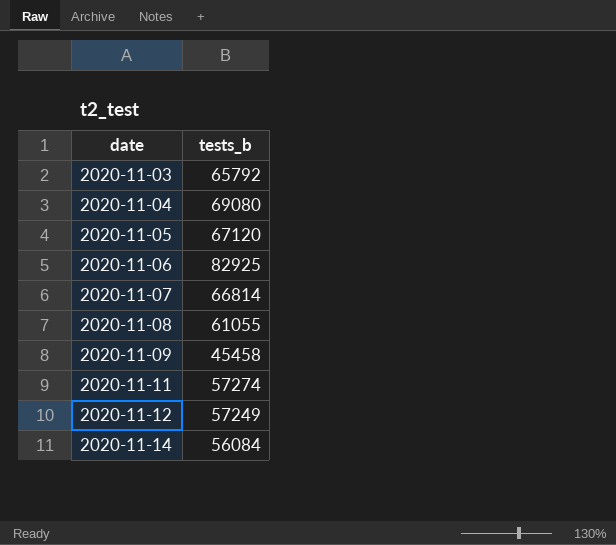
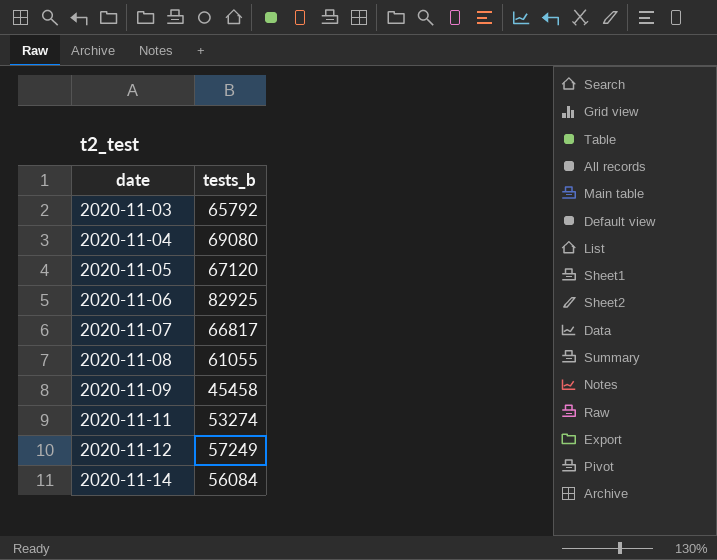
2020-11-07 | tests_b: 66814 -> 66817
2020-11-11 | tests_b: 57274 -> 53274

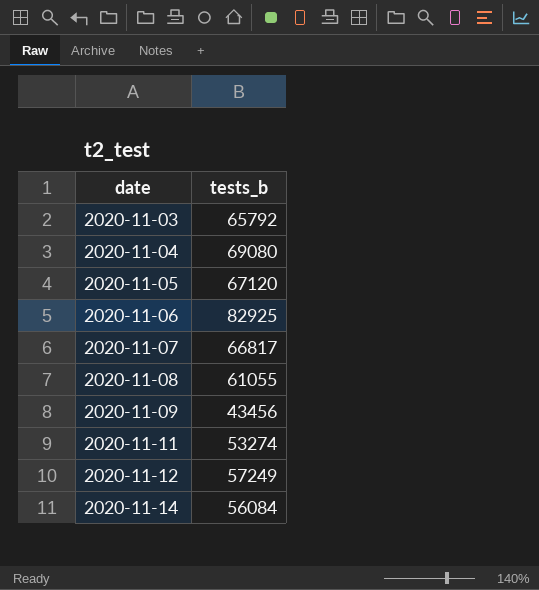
2020-11-09 | tests_b: 45458 -> 43456

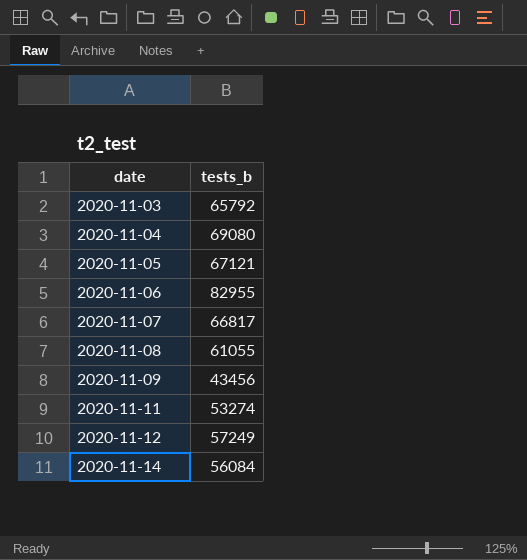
2020-11-05 | tests_b: 67120 -> 67121
2020-11-06 | tests_b: 82925 -> 82955

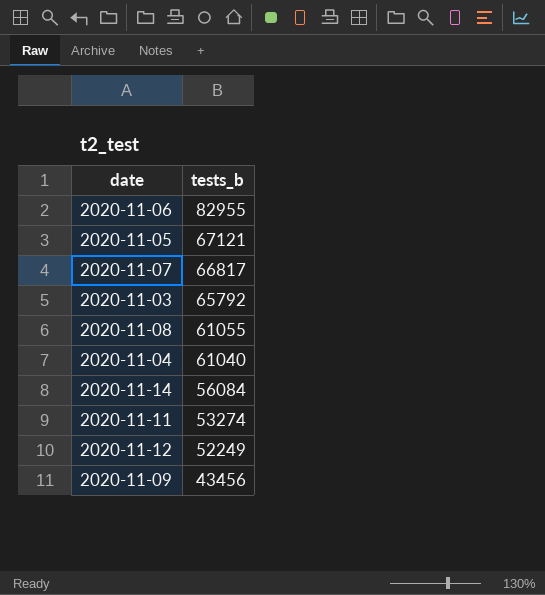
row order: date ascending -> tests_b descending
2020-11-04 | tests_b: 69080 -> 61040
2020-11-12 | tests_b: 57249 -> 52249

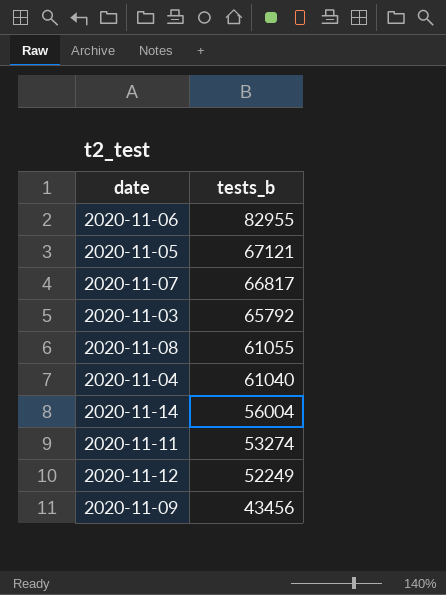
2020-11-14 | tests_b: 56084 -> 56004

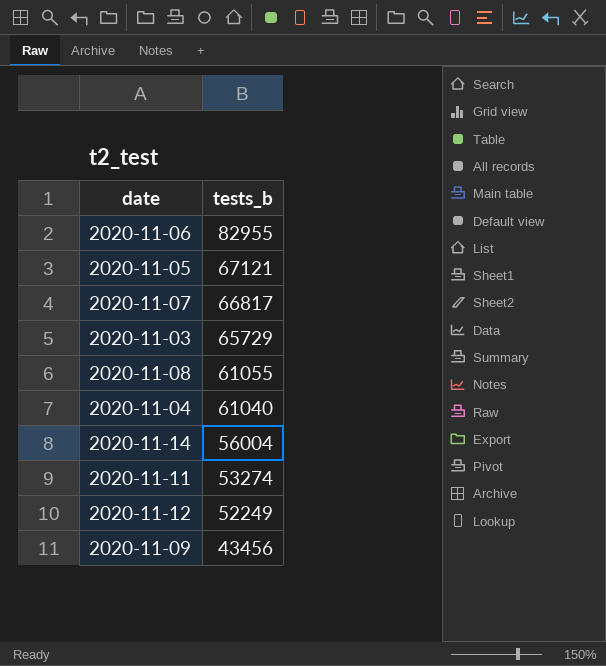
2020-11-03 | tests_b: 65792 -> 65729

